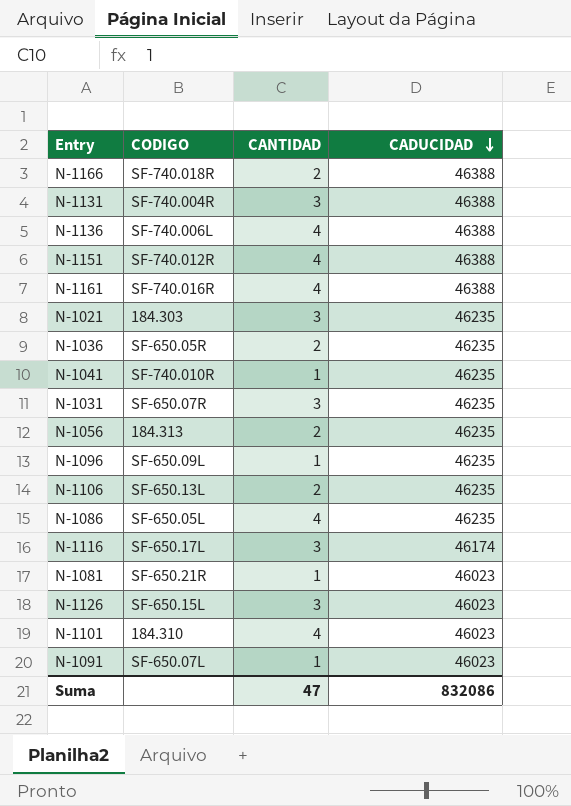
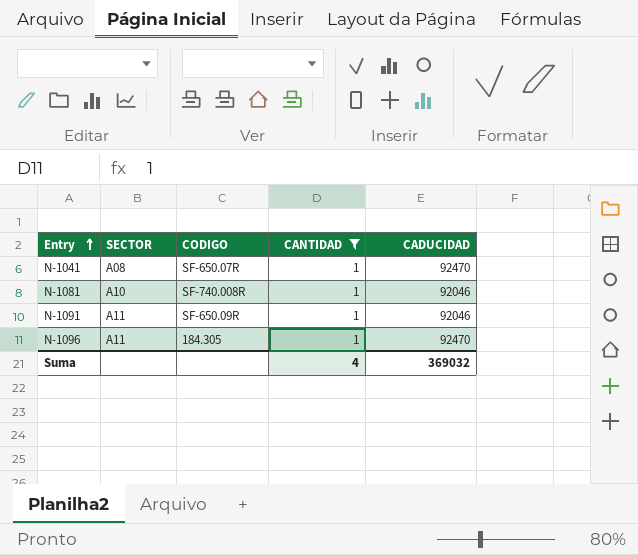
filter: none -> CANTIDAD = 1
row order: CADUCIDAD descending -> Entry ascending
column SECTOR | position: none -> 2
N-1041 | CODIGO: SF-740.010R -> SF-650.07R
N-1041 | CADUCIDAD: 46235 -> 92470
N-1081 | CODIGO: SF-650.21R -> SF-740.008R
N-1081 | CADUCIDAD: 46023 -> 92046
N-1091 | CODIGO: SF-650.07L -> SF-650.09R
N-1091 | CADUCIDAD: 46023 -> 92046
N-1096 | CODIGO: SF-650.09L -> 184.305
N-1096 | CADUCIDAD: 46235 -> 92470
Suma | CANTIDAD: 47 -> 4
Suma | CADUCIDAD: 832086 -> 369032

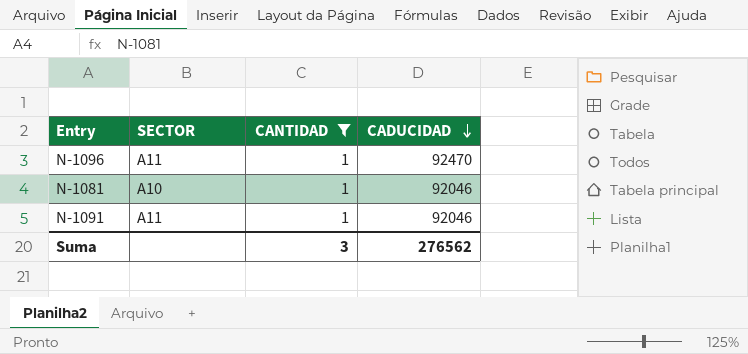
row order: Entry ascending -> CADUCIDAD descending
column CODIGO | position: 3 -> none
row N-1041: A08 | SF-650.07R | 1 | 92470 -> none
Suma | CANTIDAD: 4 -> 3
Suma | CADUCIDAD: 369032 -> 276562

